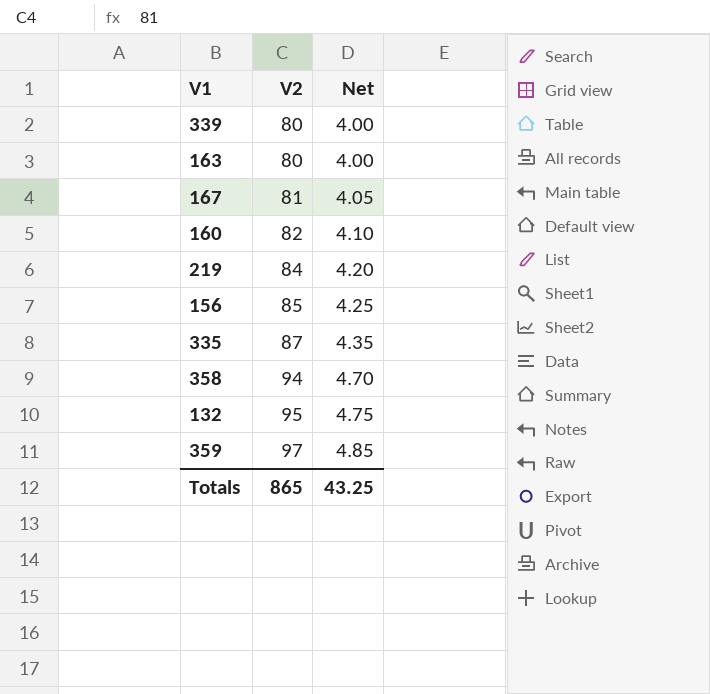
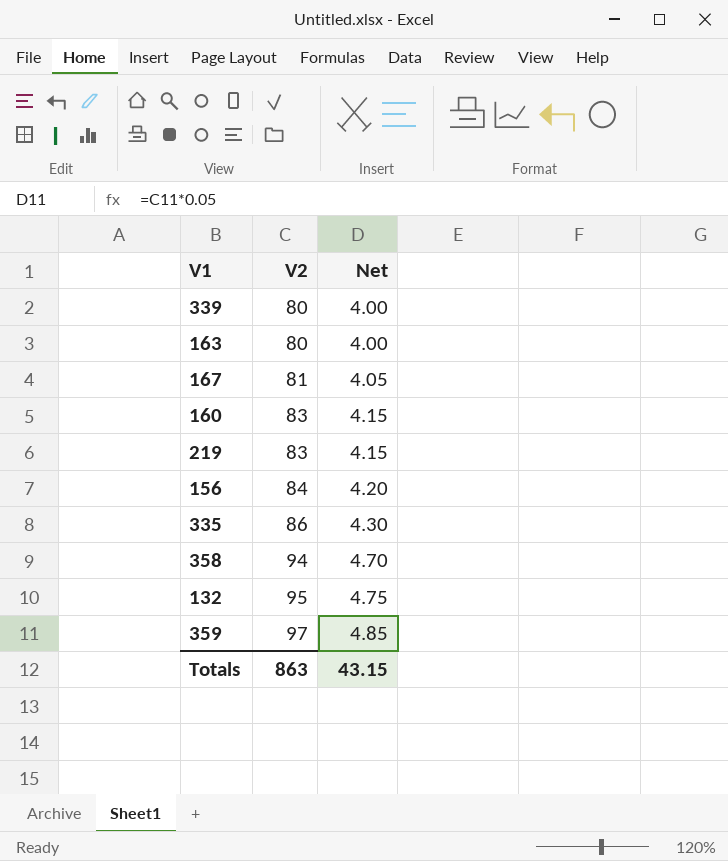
160 | V2: 82 -> 83
160 | Net: 4.10 -> 4.15
219 | V2: 84 -> 83
219 | Net: 4.20 -> 4.15
156 | V2: 85 -> 84
156 | Net: 4.25 -> 4.20
335 | V2: 87 -> 86
335 | Net: 4.35 -> 4.30
Totals | V2: 865 -> 863
Totals | Net: 43.25 -> 43.15

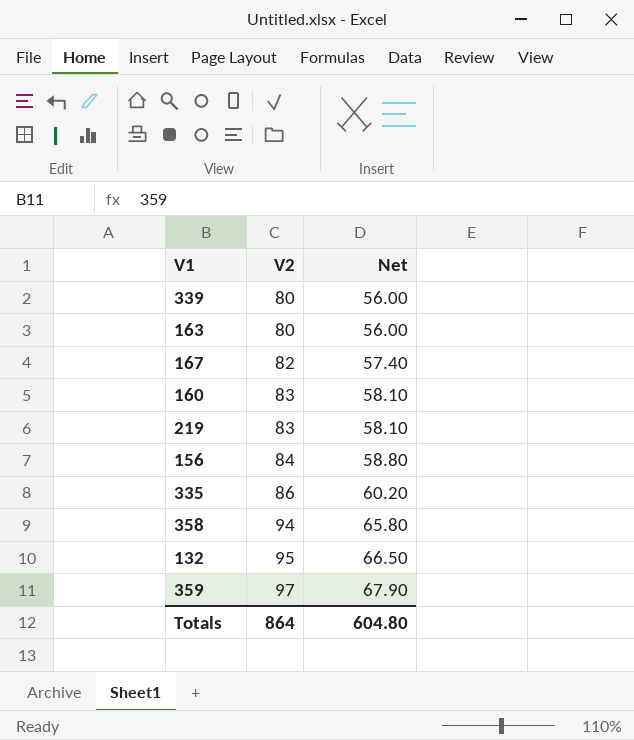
column Net | formula: [V2] * 0.05 -> [V2] * 0.7
167 | V2: 81 -> 82
Totals | V2: 863 -> 864
Totals | Net: 43.15 -> 604.80

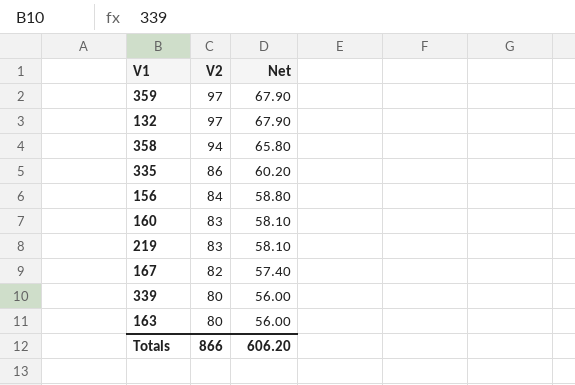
row order: V2 ascending -> V2 descending
132 | V2: 95 -> 97
132 | Net: 66.50 -> 67.90
Totals | V2: 864 -> 866
Totals | Net: 604.80 -> 606.20

